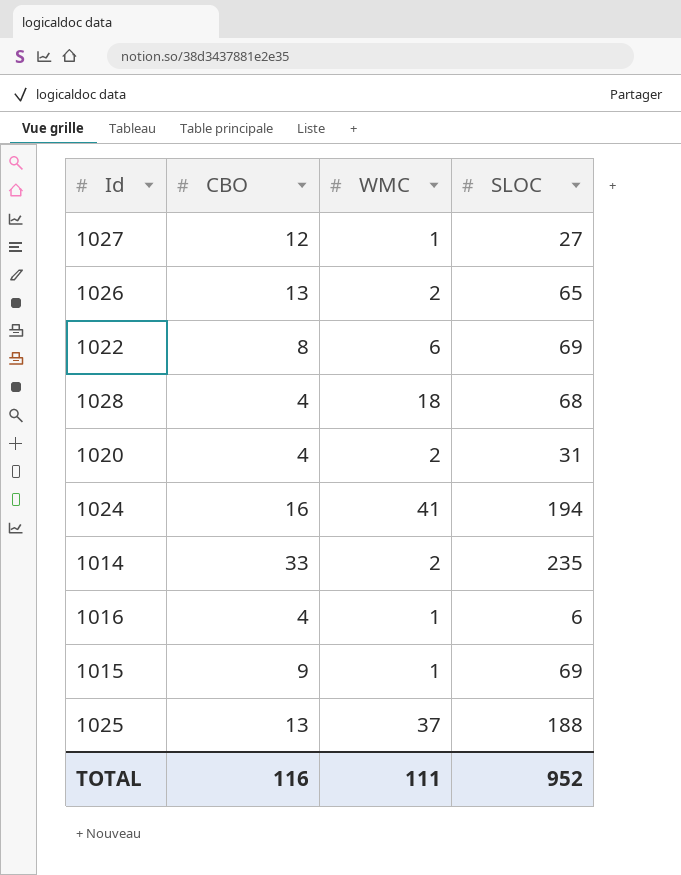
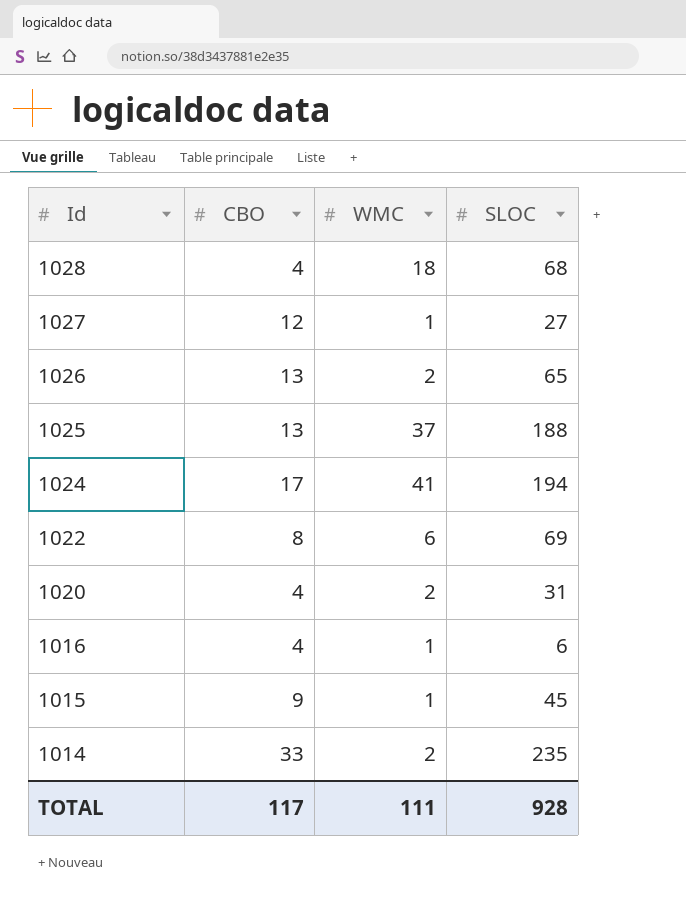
row order: none -> Id descending
1024 | CBO: 16 -> 17
1015 | SLOC: 69 -> 45
TOTAL | CBO: 116 -> 117
TOTAL | SLOC: 952 -> 928

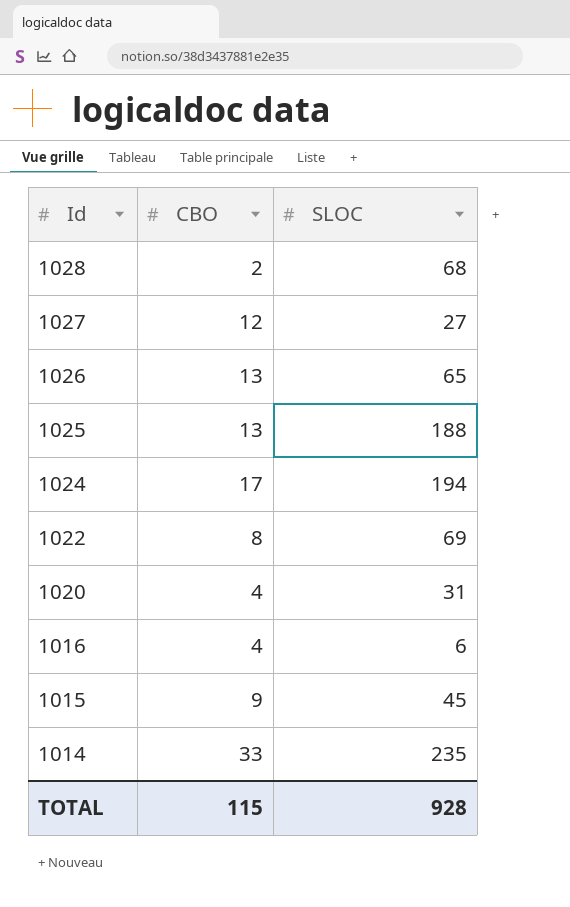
column WMC | position: 3 -> none
1028 | CBO: 4 -> 2
TOTAL | CBO: 117 -> 115

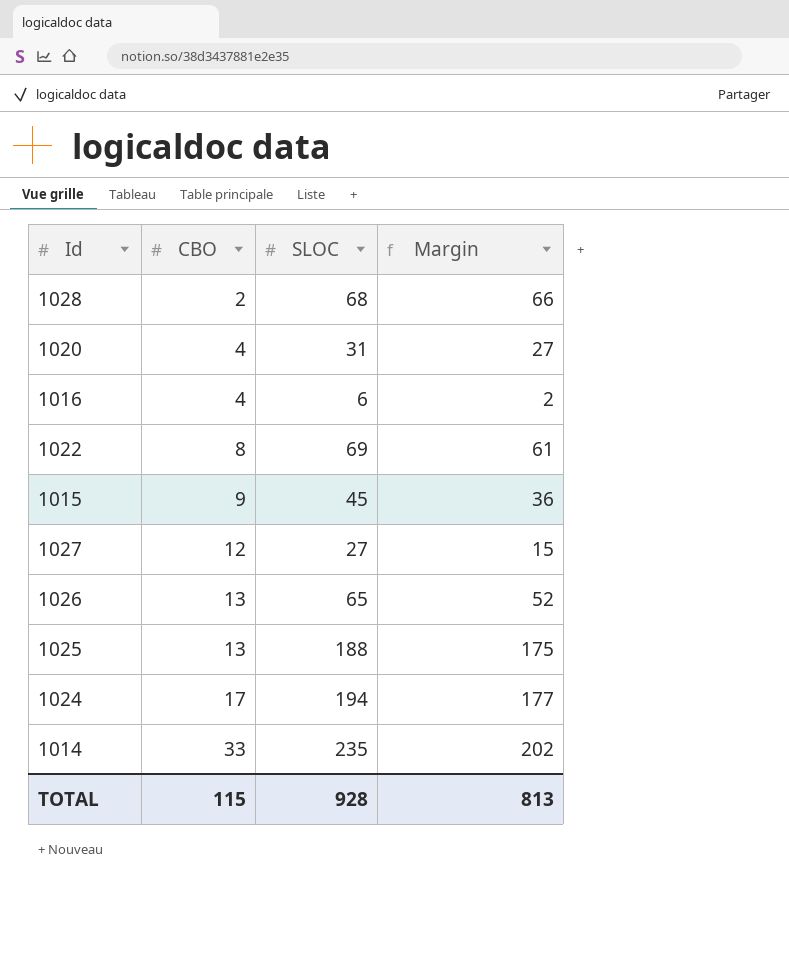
row order: Id descending -> CBO ascending
column Margin | formula: none -> [SLOC] - [CBO]

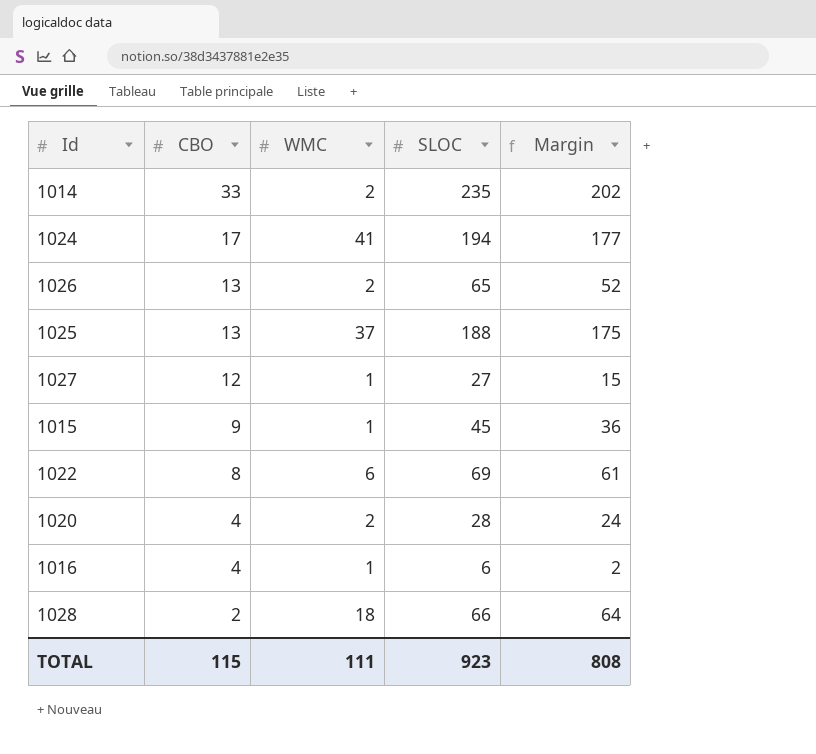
row order: CBO ascending -> CBO descending
column WMC | position: none -> 3
1020 | SLOC: 31 -> 28
1020 | Margin: 27 -> 24
1028 | SLOC: 68 -> 66
1028 | Margin: 66 -> 64
TOTAL | SLOC: 928 -> 923
TOTAL | Margin: 813 -> 808

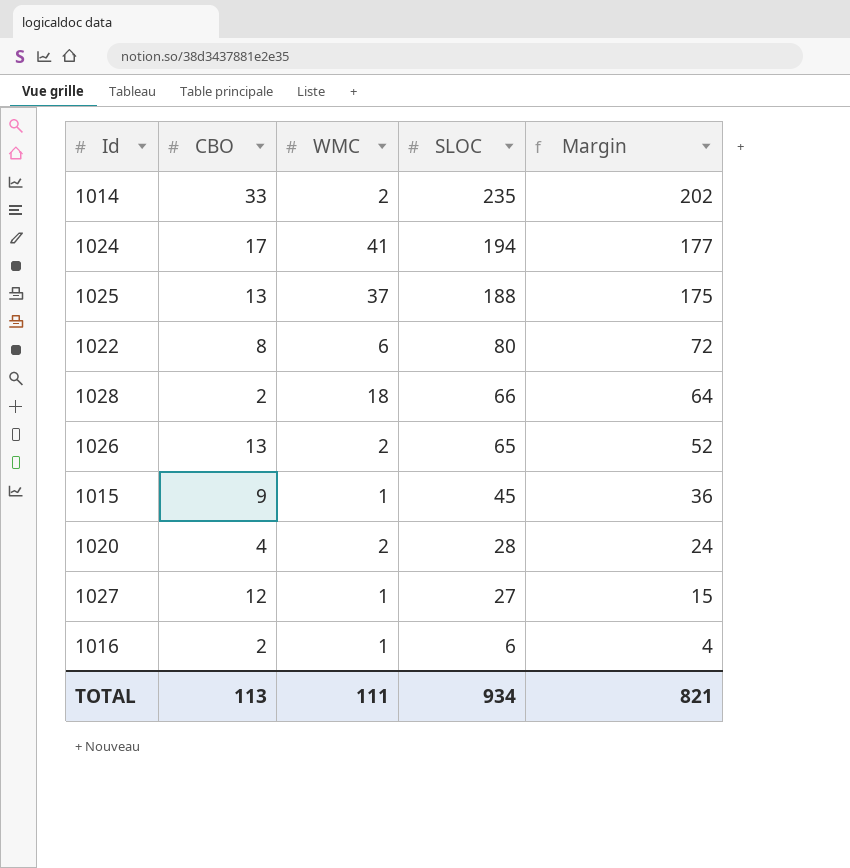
row order: CBO descending -> SLOC descending
1022 | SLOC: 69 -> 80
1022 | Margin: 61 -> 72
1016 | CBO: 4 -> 2
1016 | Margin: 2 -> 4
TOTAL | CBO: 115 -> 113
TOTAL | SLOC: 923 -> 934
TOTAL | Margin: 808 -> 821

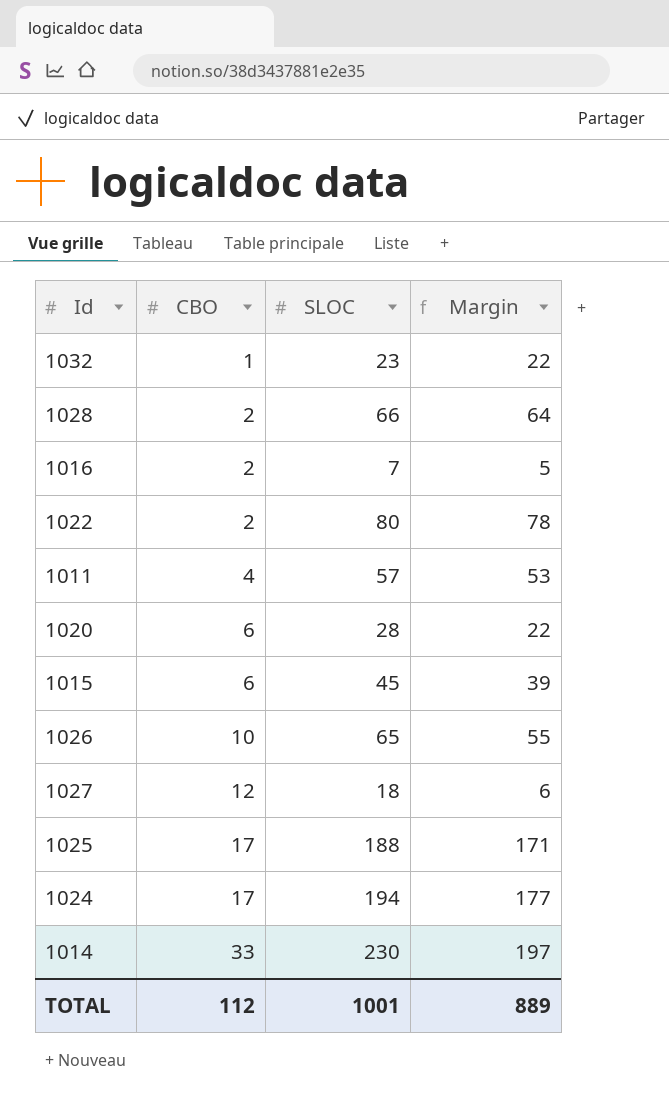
row order: SLOC descending -> CBO ascending
column WMC | position: 3 -> none
row 1032: none -> 1 | 23 | 22
1016 | SLOC: 6 -> 7
1016 | Margin: 4 -> 5
1022 | CBO: 8 -> 2
1022 | Margin: 72 -> 78
row 1011: none -> 4 | 57 | 53
1020 | CBO: 4 -> 6
1020 | Margin: 24 -> 22
1015 | CBO: 9 -> 6
1015 | Margin: 36 -> 39
1026 | CBO: 13 -> 10
1026 | Margin: 52 -> 55
1027 | SLOC: 27 -> 18
1027 | Margin: 15 -> 6
1025 | CBO: 13 -> 17
1025 | Margin: 175 -> 171
1014 | SLOC: 235 -> 230
1014 | Margin: 202 -> 197
TOTAL | CBO: 113 -> 112
TOTAL | SLOC: 934 -> 1001
TOTAL | Margin: 821 -> 889

